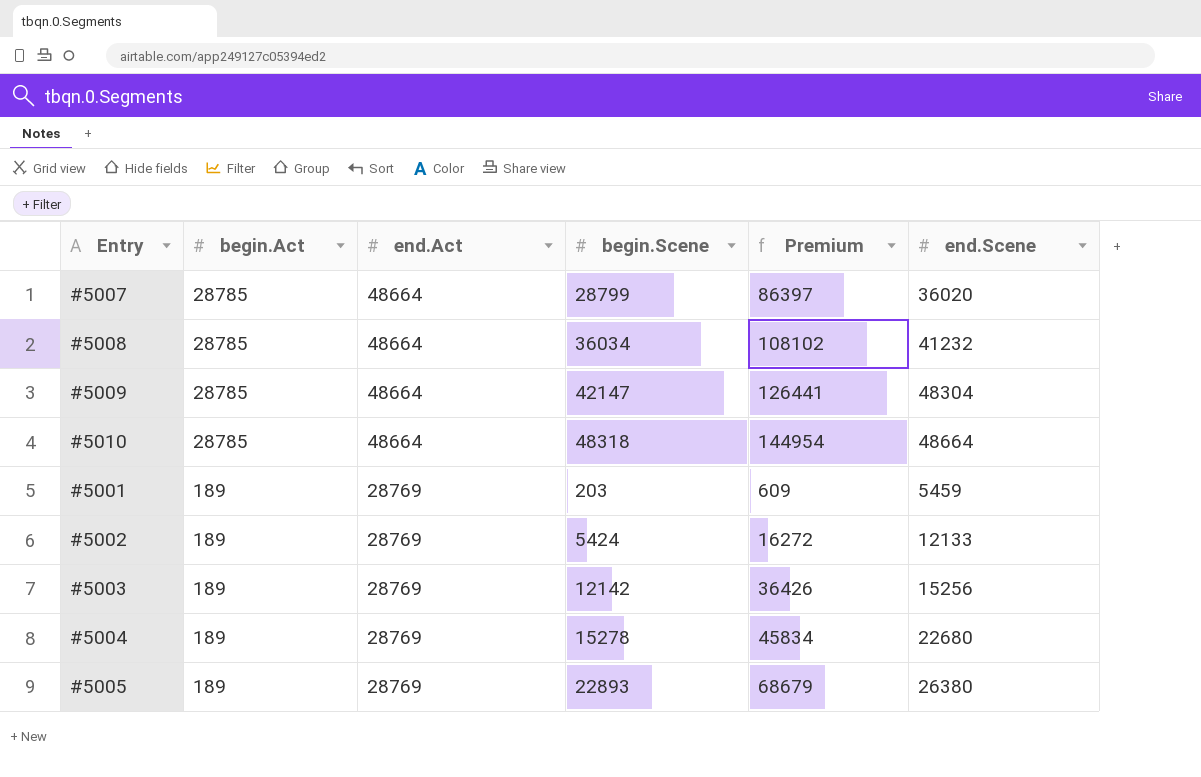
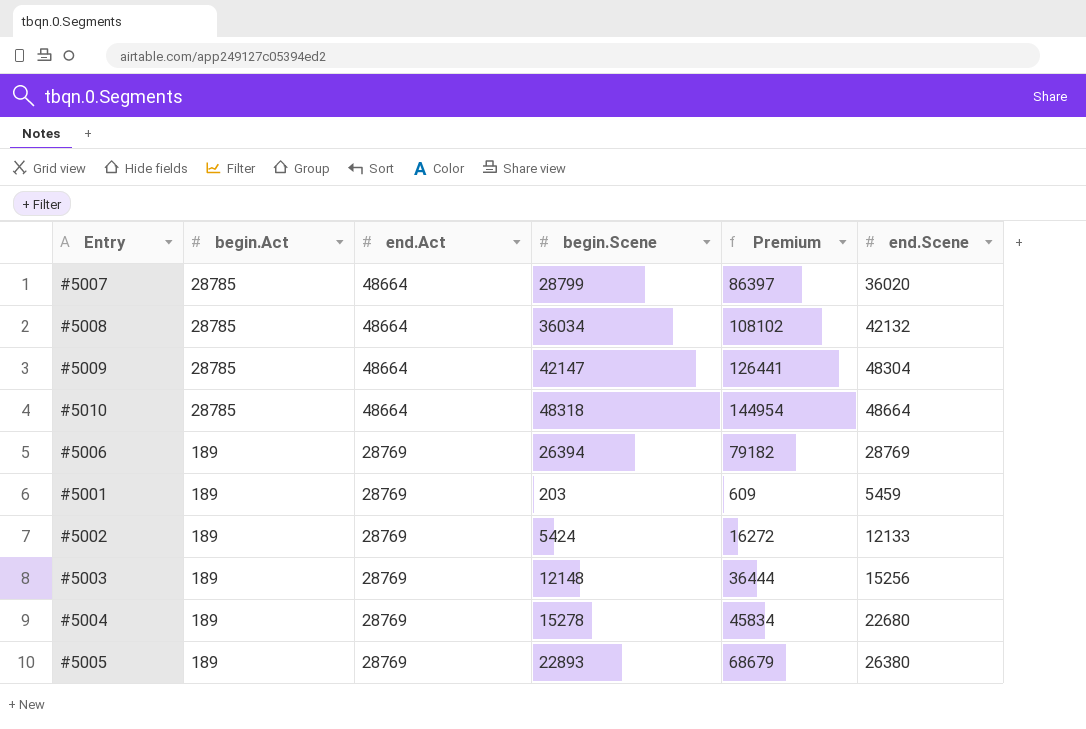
#5008 | end.Scene: 41232 -> 42132
row #5006: none -> 189 | 28769 | 26394 | 79182 | 28769
#5003 | begin.Scene: 12142 -> 12148
#5003 | Premium: 36426 -> 36444

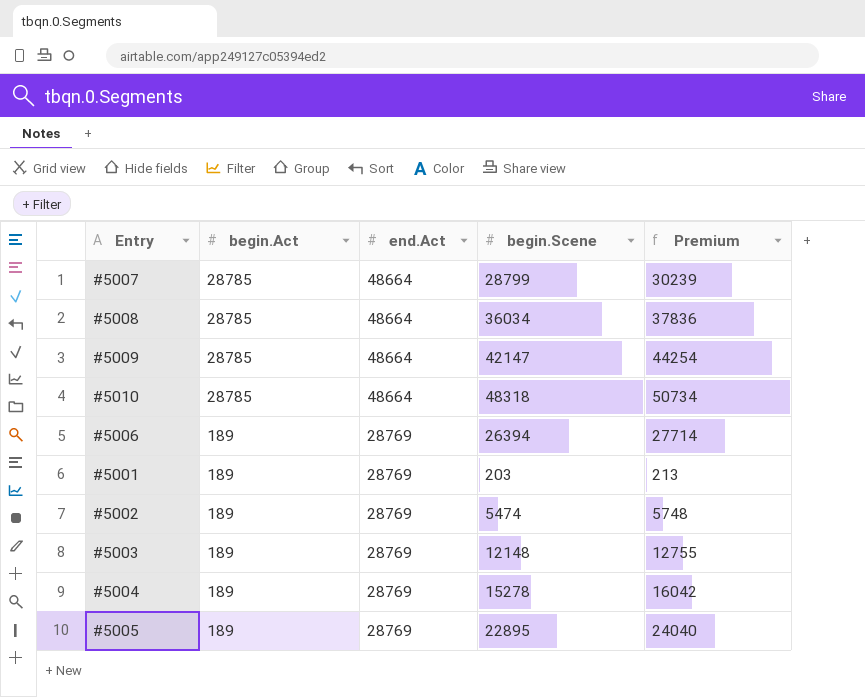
column end.Scene | position: 6 -> none
column Premium | formula: [begin.Scene] * 3 -> [begin.Scene] * 1.05
#5002 | begin.Scene: 5424 -> 5474
#5005 | begin.Scene: 22893 -> 22895

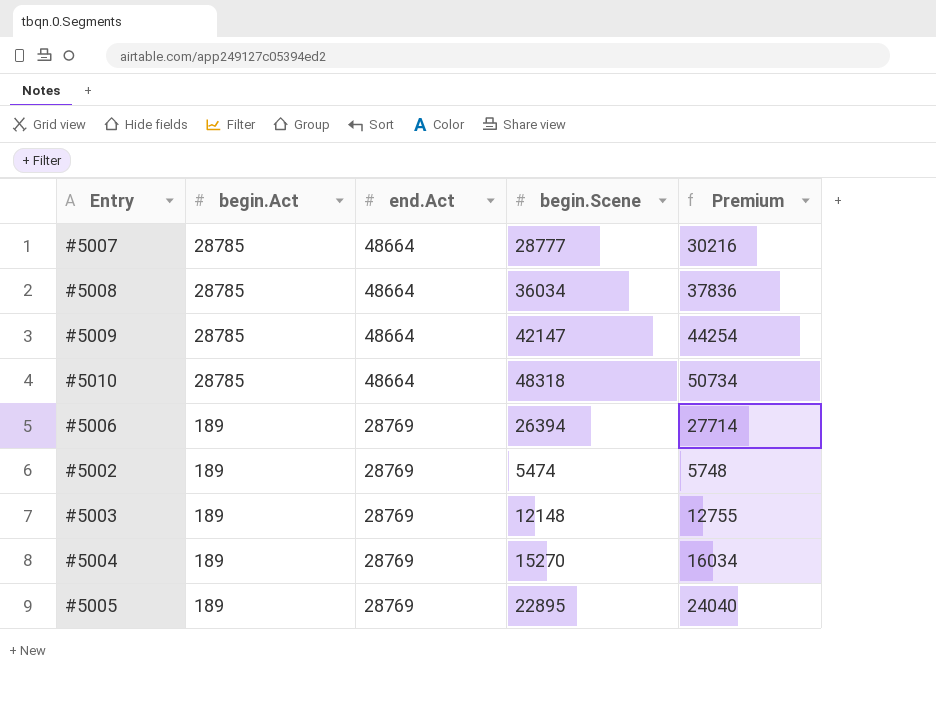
row #5001: 189 | 28769 | 203 | 213 -> none
#5007 | begin.Scene: 28799 -> 28777
#5007 | Premium: 30239 -> 30216
#5004 | begin.Scene: 15278 -> 15270
#5004 | Premium: 16042 -> 16034

